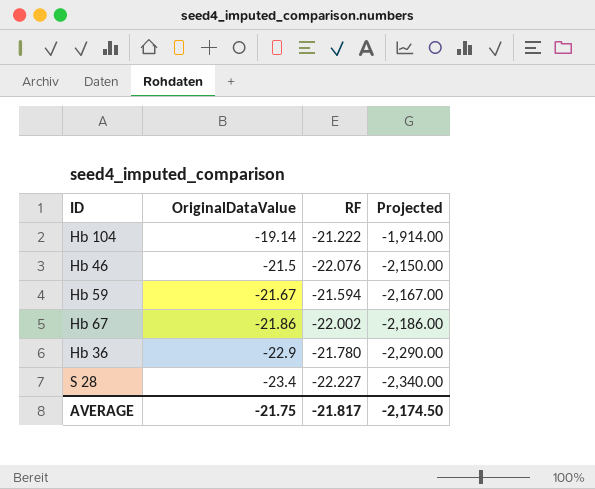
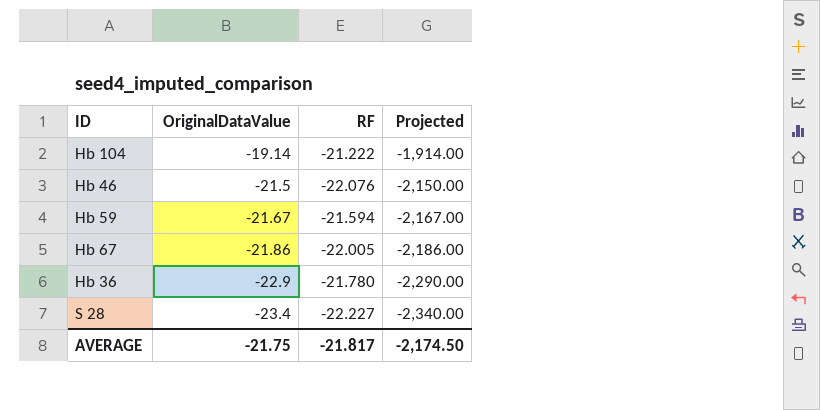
Hb 67 | RF: -22.002 -> -22.005

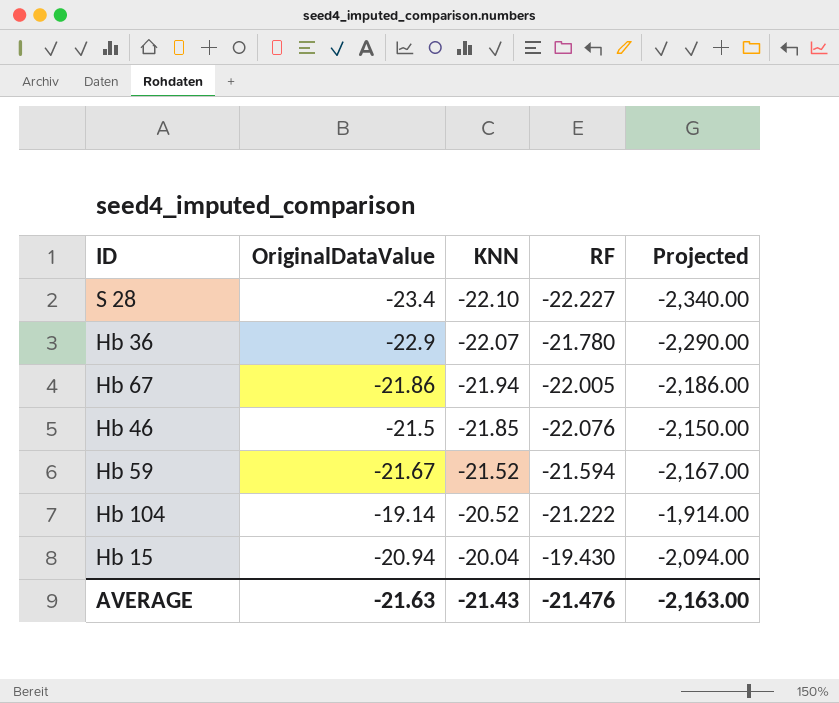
row order: OriginalDataValue descending -> KNN ascending
column KNN | position: none -> 3
row Hb 15: none -> -20.94 | -20.04 | -19.430 | -2,094.00
AVERAGE | OriginalDataValue: -21.75 -> -21.63
AVERAGE | RF: -21.817 -> -21.476
AVERAGE | Projected: -2,174.50 -> -2,163.00

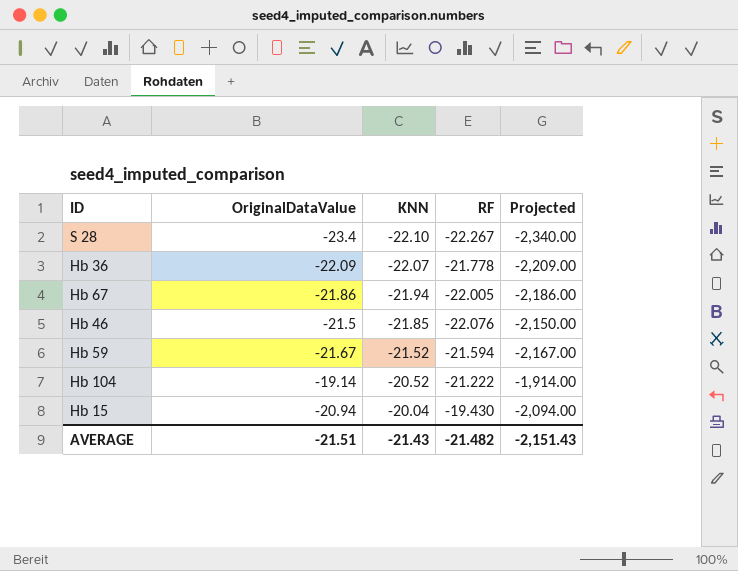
S 28 | RF: -22.227 -> -22.267
Hb 36 | OriginalDataValue: -22.9 -> -22.09
Hb 36 | RF: -21.780 -> -21.778
Hb 36 | Projected: -2,290.00 -> -2,209.00
AVERAGE | OriginalDataValue: -21.63 -> -21.51
AVERAGE | RF: -21.476 -> -21.482
AVERAGE | Projected: -2,163.00 -> -2,151.43

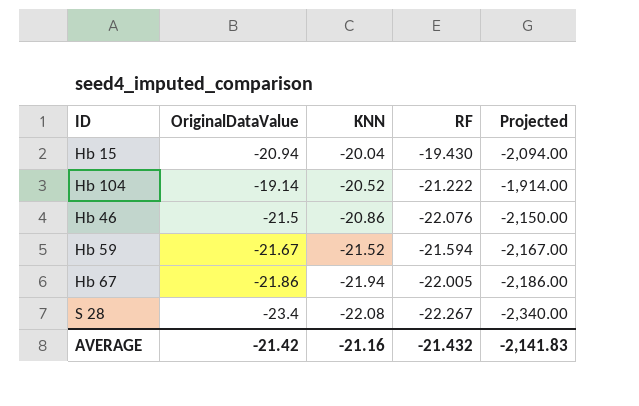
row order: KNN ascending -> KNN descending
row Hb 36: -22.09 | -22.07 | -21.778 | -2,209.00 -> none
Hb 46 | KNN: -21.85 -> -20.86
S 28 | KNN: -22.10 -> -22.08
AVERAGE | OriginalDataValue: -21.51 -> -21.42
AVERAGE | KNN: -21.43 -> -21.16
AVERAGE | RF: -21.482 -> -21.432
AVERAGE | Projected: -2,151.43 -> -2,141.83

